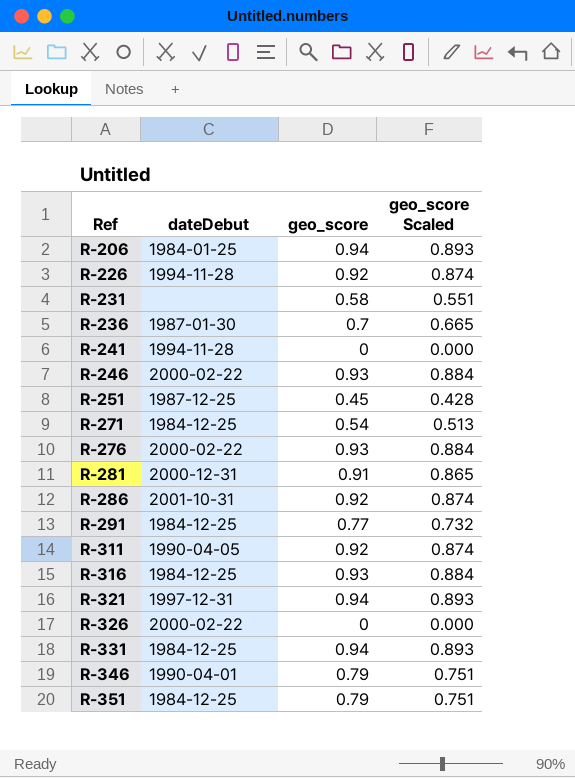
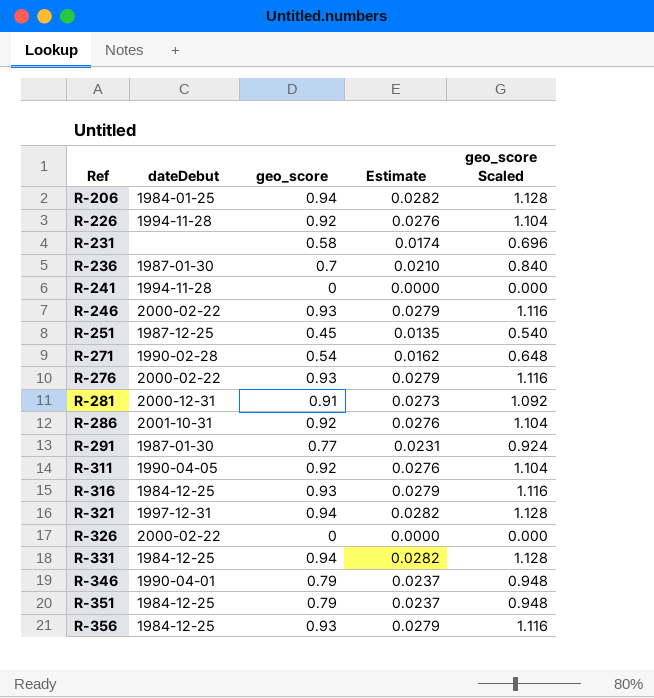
column Estimate | formula: none -> [geo_score] * 0.03
column geo_score Scaled | formula: [geo_score] * 0.95 -> [geo_score] * 1.2
R-271 | dateDebut: 1984-12-25 -> 1990-02-28
R-291 | dateDebut: 1984-12-25 -> 1987-01-30
row R-356: none -> 1984-12-25 | 0.93 | 0.0279 | 1.116

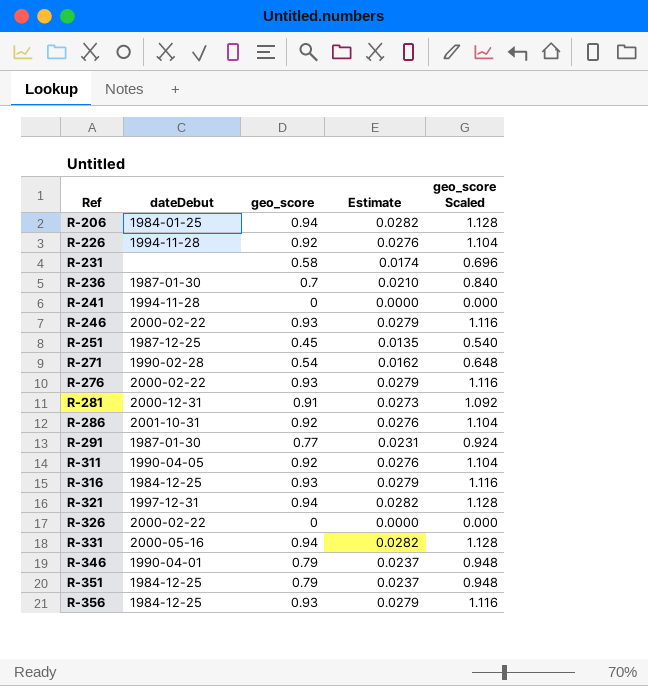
R-331 | dateDebut: 1984-12-25 -> 2000-05-16

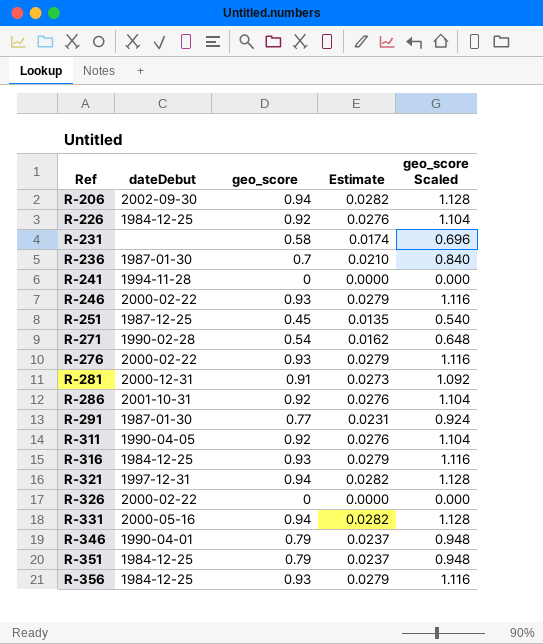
R-206 | dateDebut: 1984-01-25 -> 2002-09-30
R-226 | dateDebut: 1994-11-28 -> 1984-12-25

